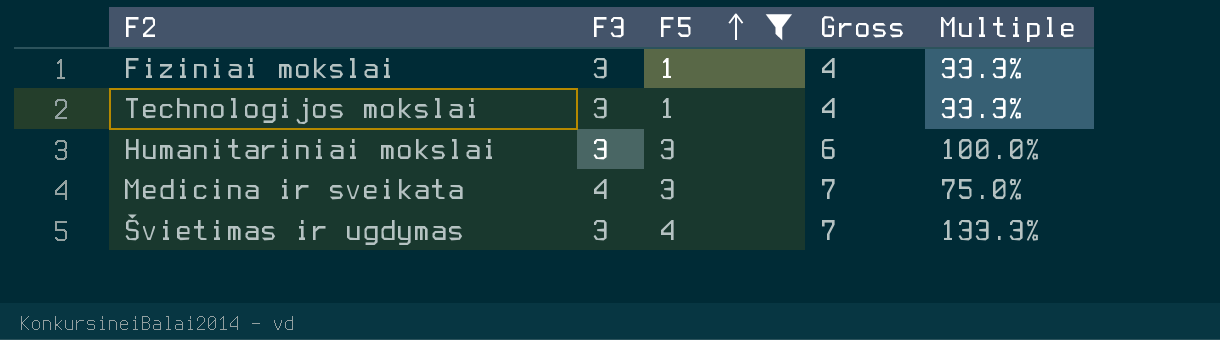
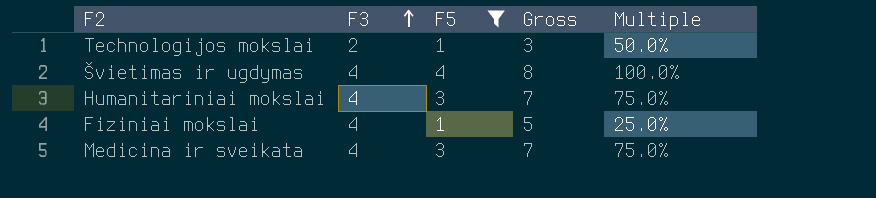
row order: F5 ascending -> F3 ascending
Technologijos mokslai | F3: 3 -> 2
Technologijos mokslai | Gross: 4 -> 3
Technologijos mokslai | Multiple: 33.3% -> 50.0%
Švietimas ir ugdymas | F3: 3 -> 4
Švietimas ir ugdymas | Gross: 7 -> 8
Švietimas ir ugdymas | Multiple: 133.3% -> 100.0%
Humanitariniai mokslai | F3: 3 -> 4
Humanitariniai mokslai | Gross: 6 -> 7
Humanitariniai mokslai | Multiple: 100.0% -> 75.0%
Fiziniai mokslai | F3: 3 -> 4
Fiziniai mokslai | Gross: 4 -> 5
Fiziniai mokslai | Multiple: 33.3% -> 25.0%

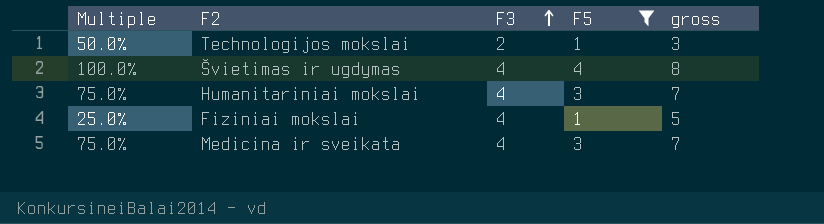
column Multiple | position: 5 -> 1
column name: Gross -> gross

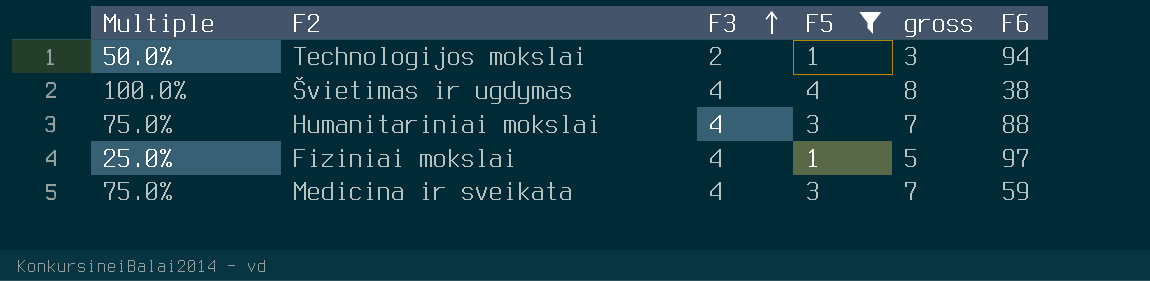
column F6 | position: none -> 6

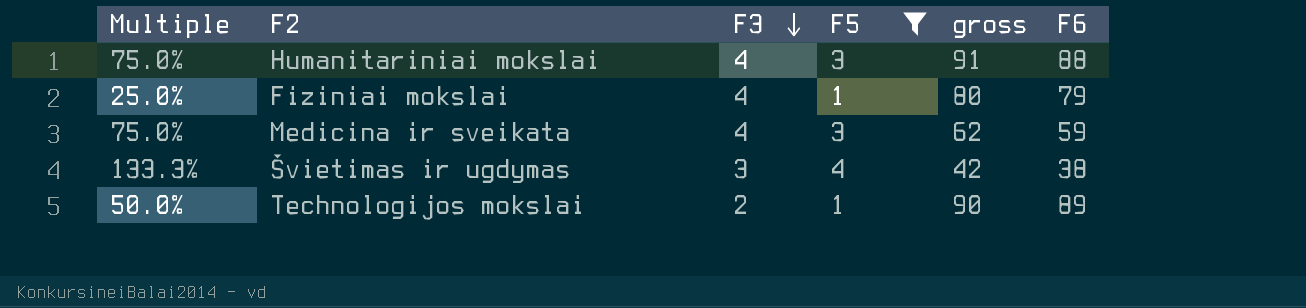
row order: F3 ascending -> F3 descending
column gross | formula: [F3] + [F5] -> [F5] + [F6]
Fiziniai mokslai | F6: 97 -> 79
Švietimas ir ugdymas | Multiple: 100.0% -> 133.3%
Švietimas ir ugdymas | F3: 4 -> 3
Technologijos mokslai | F6: 94 -> 89

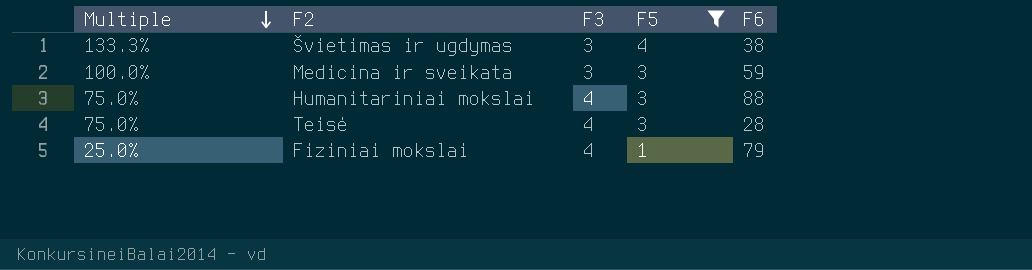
row order: F3 descending -> Multiple descending
column gross | formula: [F5] + [F6] -> none
row Technologijos mokslai: 50.0% | 2 | 1 | 90 | 89 -> none
Medicina ir sveikata | Multiple: 75.0% -> 100.0%
Medicina ir sveikata | F3: 4 -> 3
row Teisė: none -> 75.0% | 4 | 3 | 28

